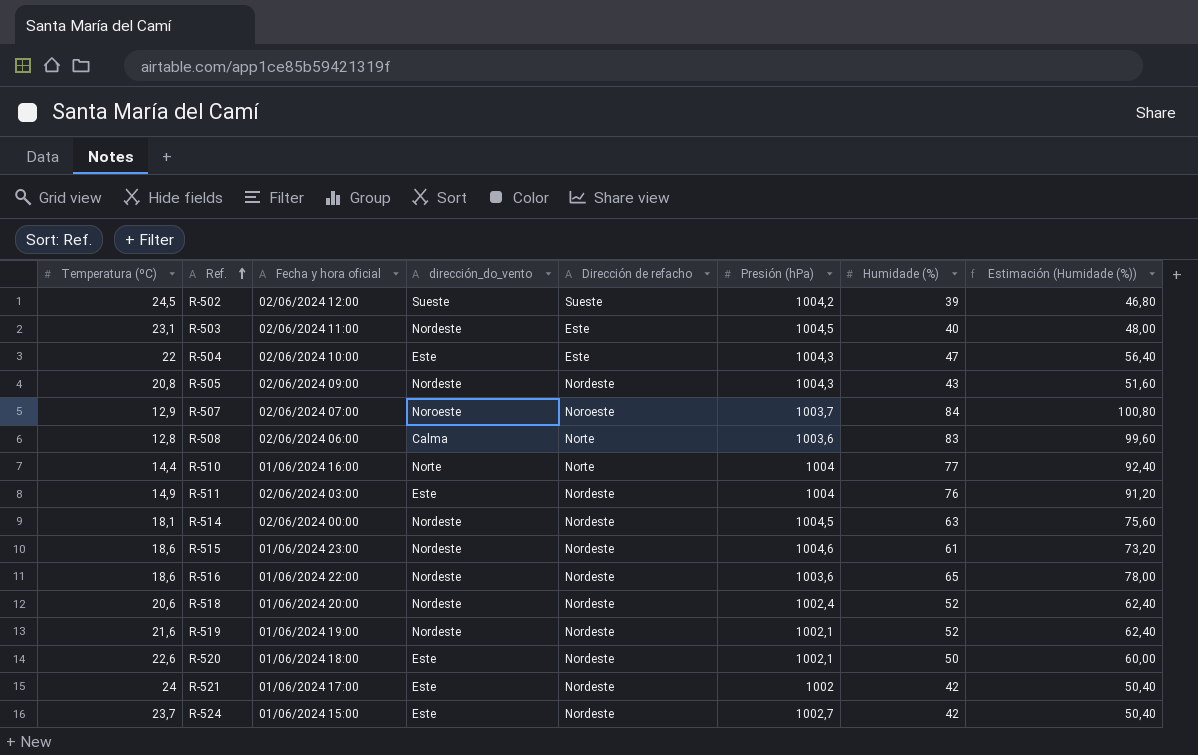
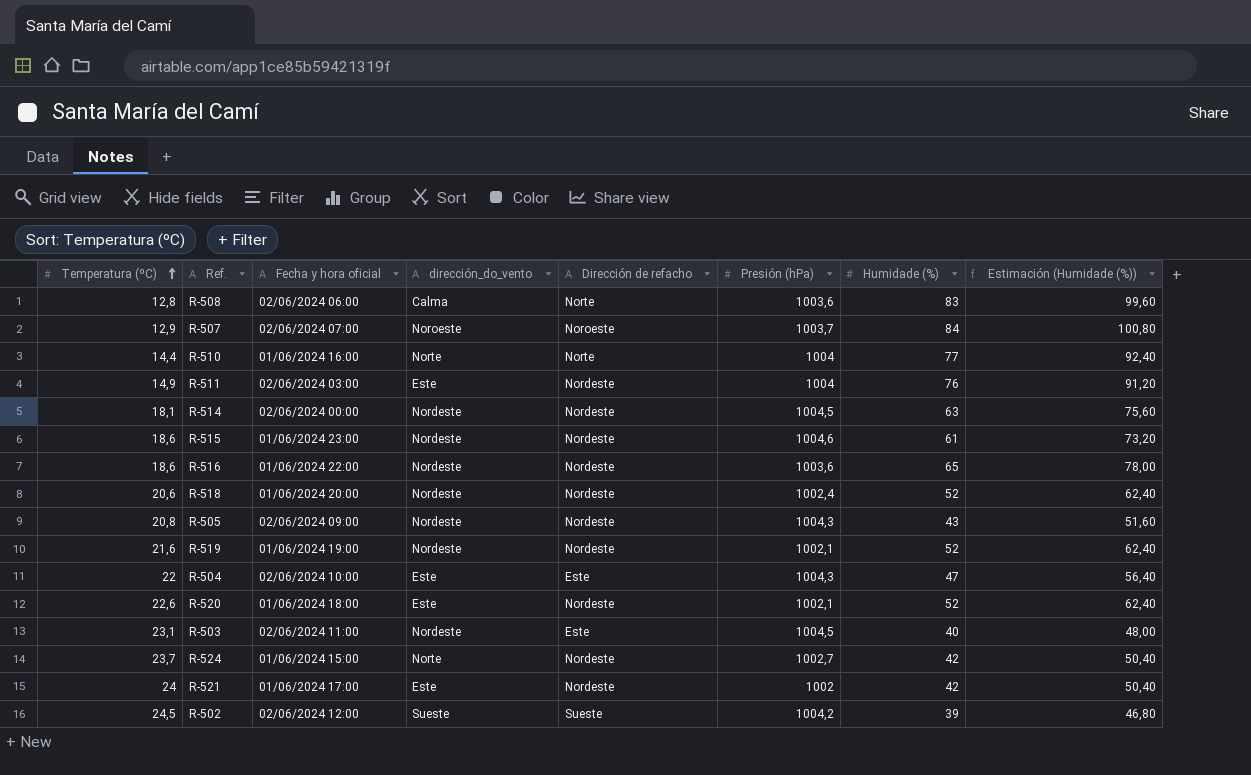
row order: Ref. ascending -> Temperatura (ºC) ascending
R-520 | Humidade (%): 50 -> 52
R-520 | Estimación (Humidade (%)): 60,00 -> 62,40
R-524 | dirección_do_vento: Este -> Norte

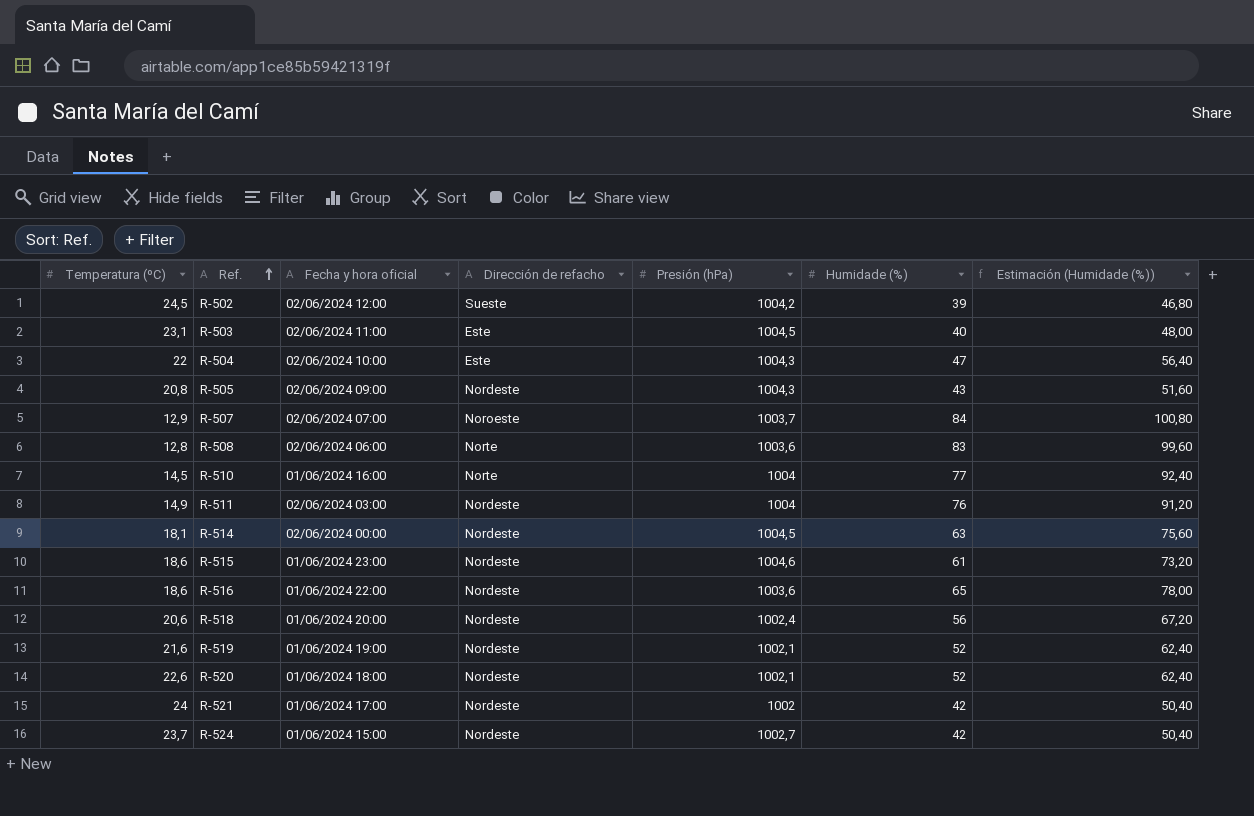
row order: Temperatura (ºC) ascending -> Ref. ascending
column dirección_do_vento | position: 4 -> none
R-510 | Temperatura (ºC): 14,4 -> 14,5
R-518 | Humidade (%): 52 -> 56
R-518 | Estimación (Humidade (%)): 62,40 -> 67,20

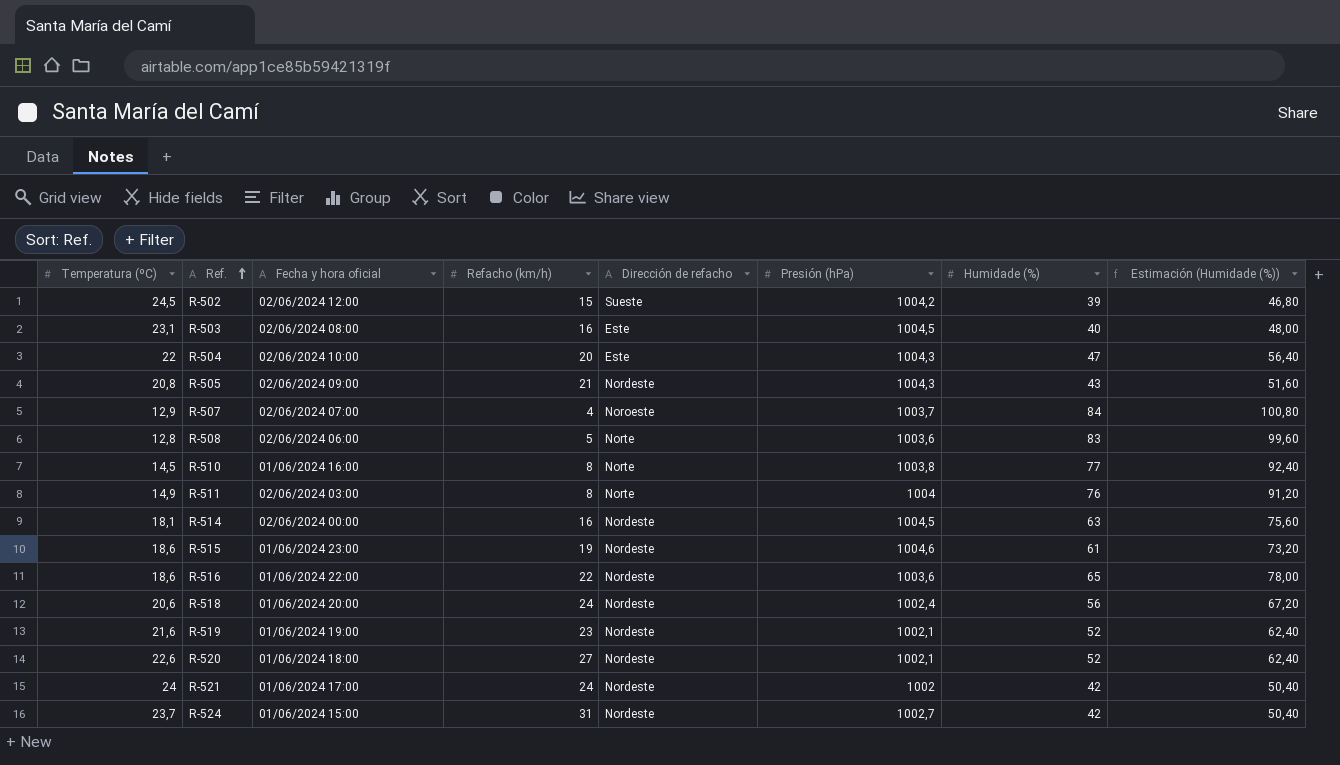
column Refacho (km/h) | position: none -> 4
R-503 | Fecha y hora oficial: 02/06/2024 11:00 -> 02/06/2024 08:00
R-510 | Presión (hPa): 1004 -> 1003,8
R-511 | Dirección de refacho: Nordeste -> Norte

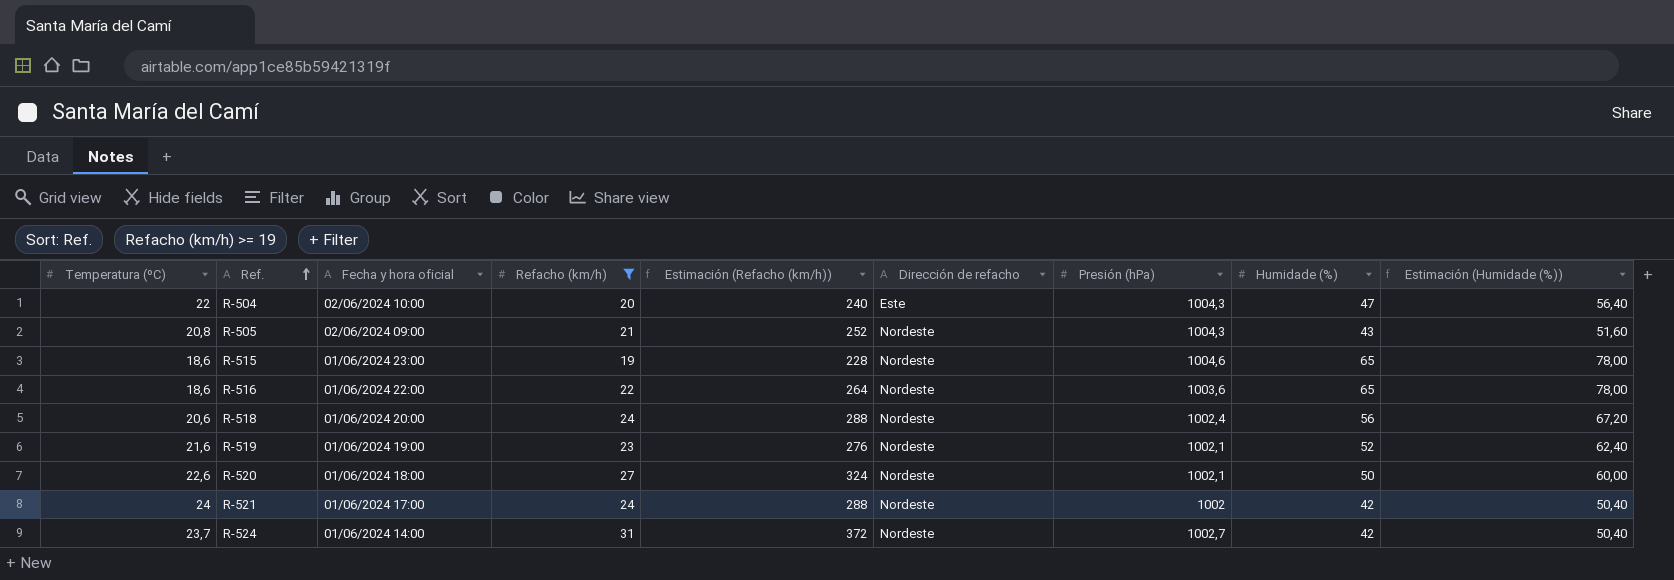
filter: none -> Refacho (km/h) >= 19
column Estimación (Refacho (km/h)) | formula: none -> [Refacho (km/h)] * 12
R-515 | Humidade (%): 61 -> 65
R-515 | Estimación (Humidade (%)): 73,20 -> 78,00
R-520 | Humidade (%): 52 -> 50
R-520 | Estimación (Humidade (%)): 62,40 -> 60,00
R-524 | Fecha y hora oficial: 01/06/2024 15:00 -> 01/06/2024 14:00

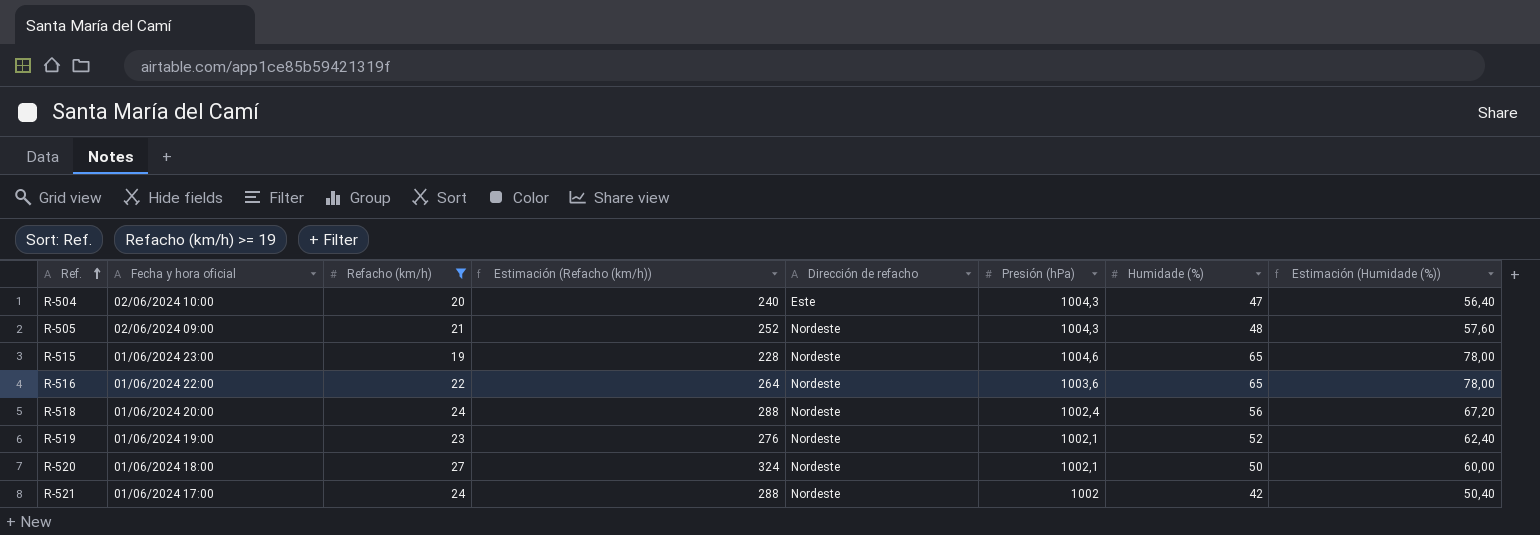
column Temperatura (ºC) | position: 1 -> none
row R-524: 23,7 | 01/06/2024 14:00 | 31 | 372 | Nordeste | 1002,7 | 42 | 50,40 -> none
R-505 | Humidade (%): 43 -> 48
R-505 | Estimación (Humidade (%)): 51,60 -> 57,60

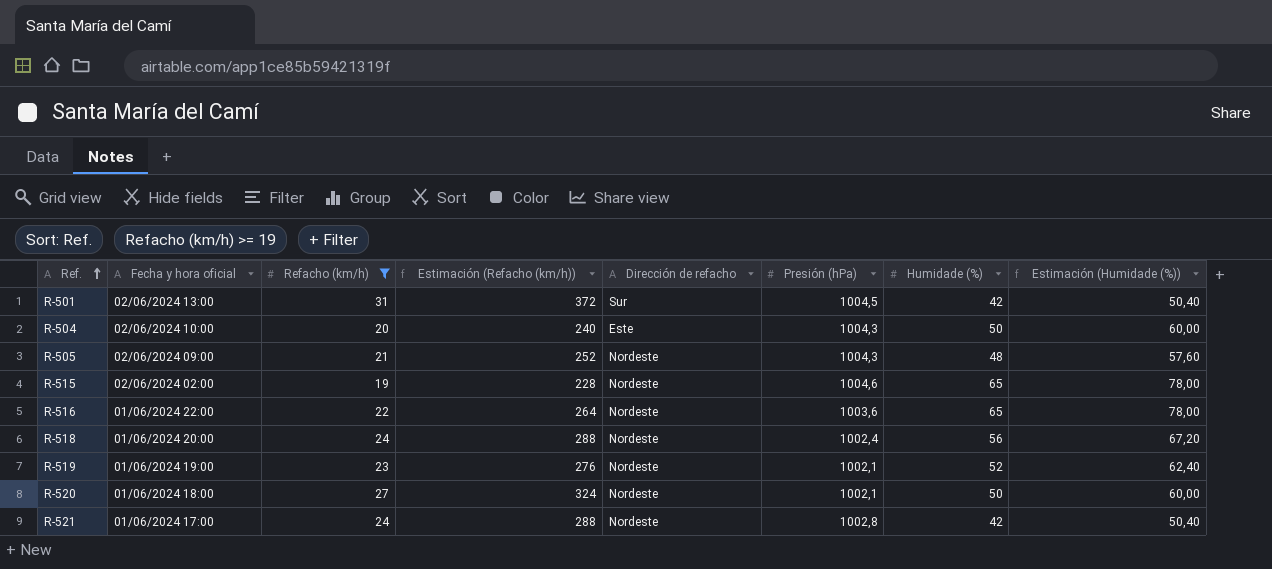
row R-501: none -> 02/06/2024 13:00 | 31 | 372 | Sur | 1004,5 | 42 | 50,40
R-504 | Humidade (%): 47 -> 50
R-504 | Estimación (Humidade (%)): 56,40 -> 60,00
R-515 | Fecha y hora oficial: 01/06/2024 23:00 -> 02/06/2024 02:00
R-521 | Presión (hPa): 1002 -> 1002,8

